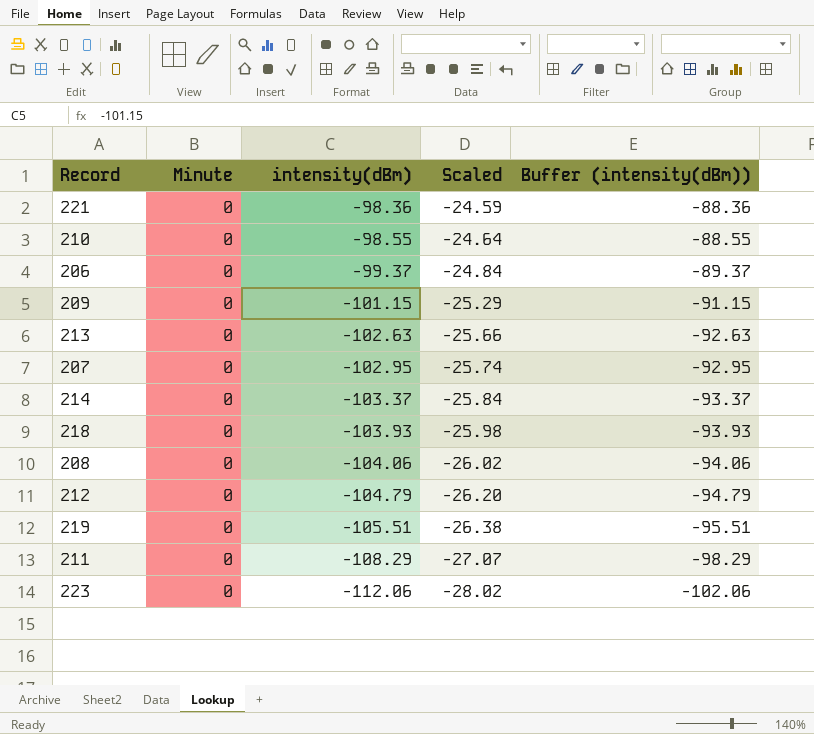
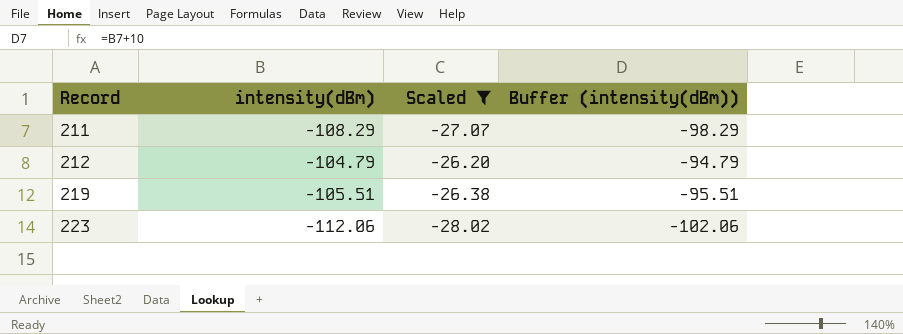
filter: none -> Scaled <= -26.20
row order: intensity(dBm) descending -> Record ascending
column Minute | position: 2 -> none

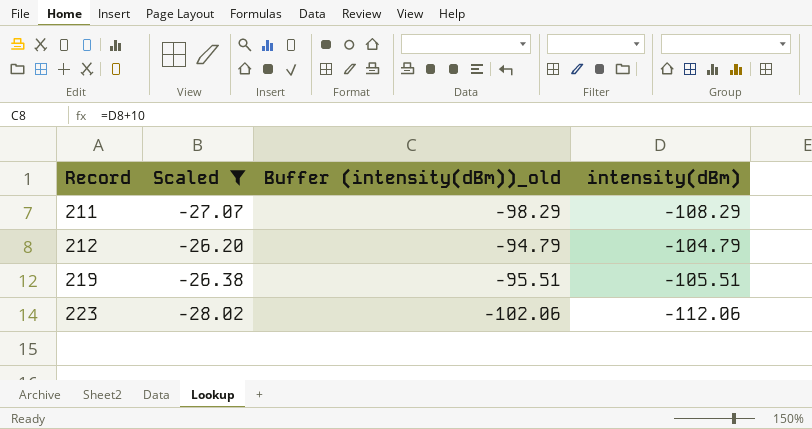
column name: Buffer (intensity(dBm)) -> Buffer (intensity(dBm))_old
column intensity(dBm) | position: 2 -> 4

